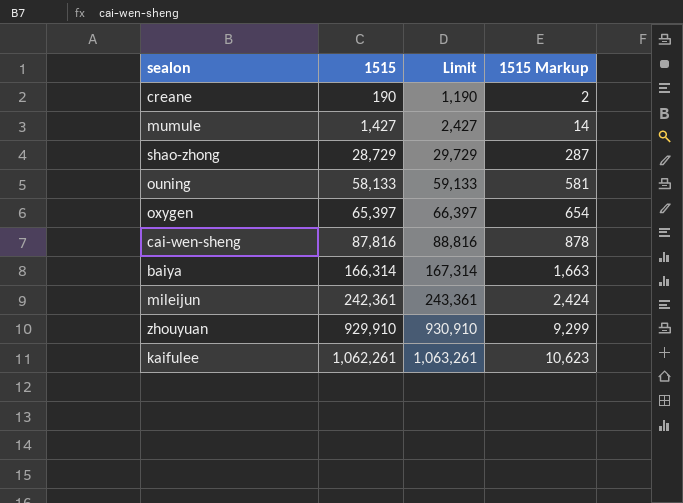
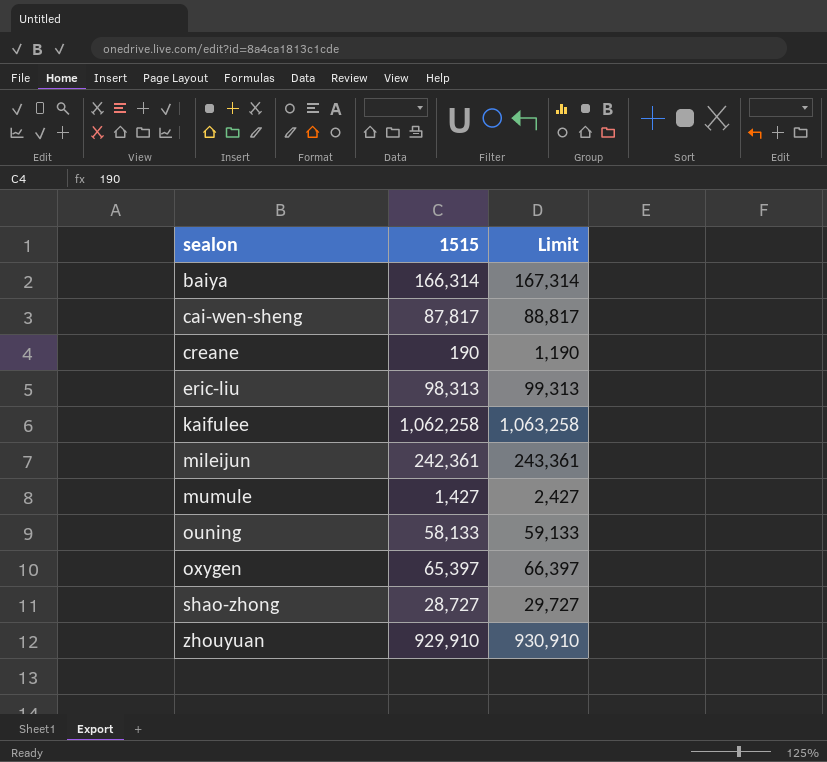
row order: 1515 ascending -> sealon ascending
column 1515 Markup | formula: [1515] * 0.01 -> none
cai-wen-sheng | 1515: 87,816 -> 87,817
cai-wen-sheng | Limit: 88,816 -> 88,817
row eric-liu: none -> 98,313 | 99,313
kaifulee | 1515: 1,062,261 -> 1,062,258
kaifulee | Limit: 1,063,261 -> 1,063,258
shao-zhong | 1515: 28,729 -> 28,727
shao-zhong | Limit: 29,729 -> 29,727

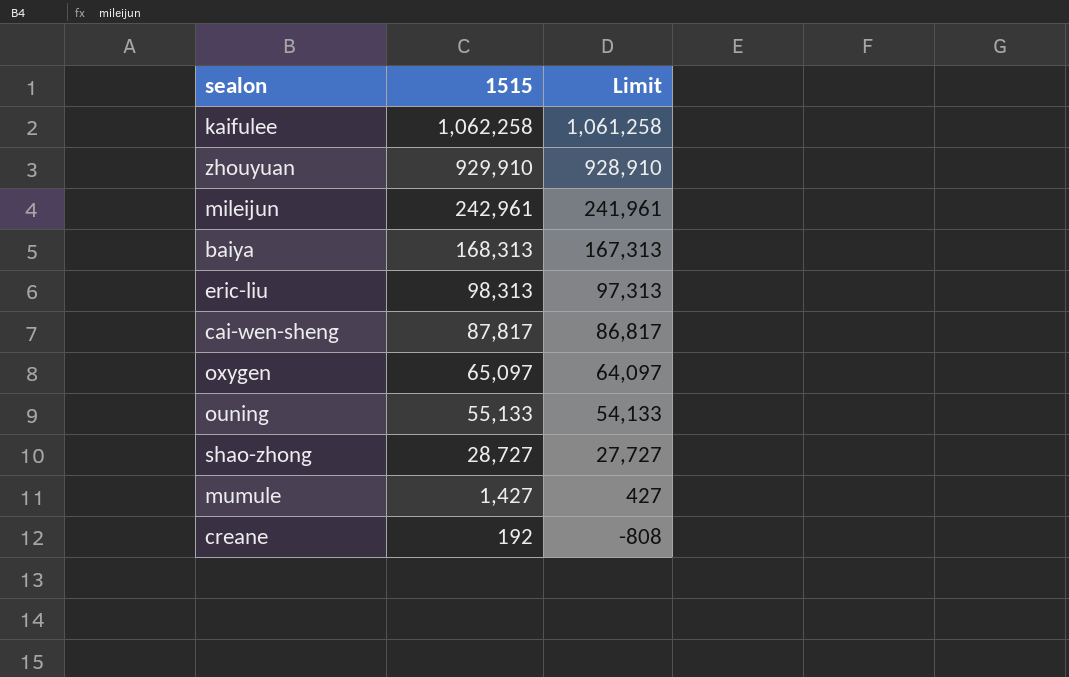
row order: sealon ascending -> 1515 descending
column Limit | formula: [1515] + 1000 -> [1515] - 1000
mileijun | 1515: 242,361 -> 242,961
baiya | 1515: 166,314 -> 168,313
oxygen | 1515: 65,397 -> 65,097
ouning | 1515: 58,133 -> 55,133
creane | 1515: 190 -> 192

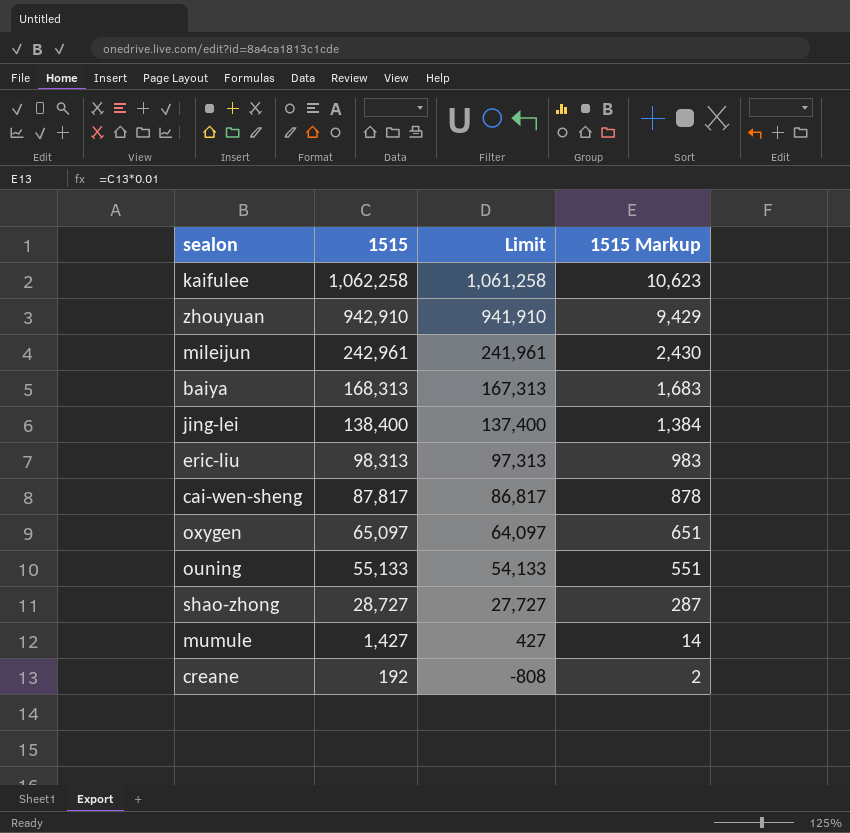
column 1515 Markup | formula: none -> [1515] * 0.01
zhouyuan | 1515: 929,910 -> 942,910
zhouyuan | Limit: 928,910 -> 941,910
row jing-lei: none -> 138,400 | 137,400 | 1,384

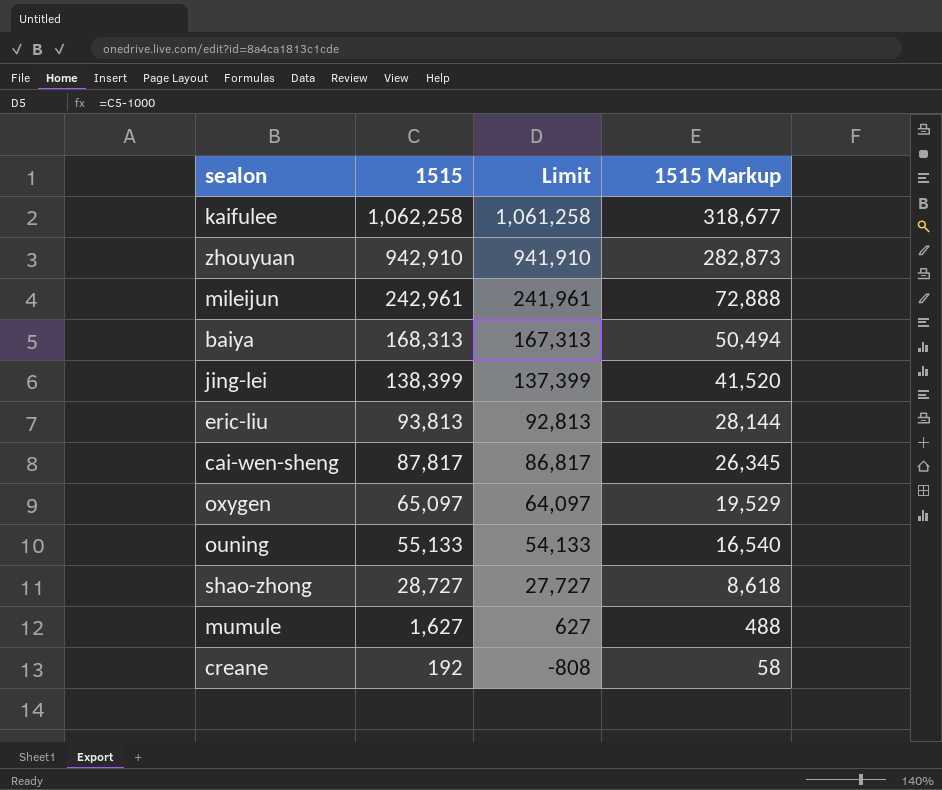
column 1515 Markup | formula: [1515] * 0.01 -> [1515] * 0.3
jing-lei | 1515: 138,400 -> 138,399
jing-lei | Limit: 137,400 -> 137,399
eric-liu | 1515: 98,313 -> 93,813
eric-liu | Limit: 97,313 -> 92,813
mumule | 1515: 1,427 -> 1,627
mumule | Limit: 427 -> 627

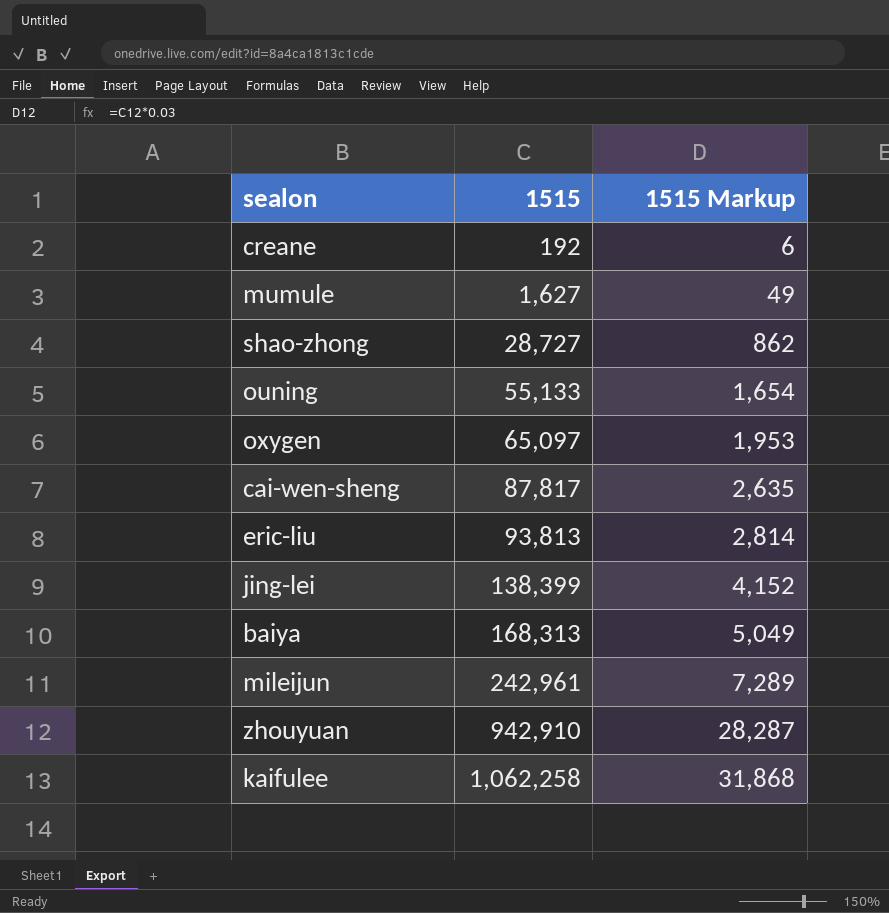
row order: 1515 descending -> 1515 ascending
column Limit | formula: [1515] - 1000 -> none
column 1515 Markup | formula: [1515] * 0.3 -> [1515] * 0.03

